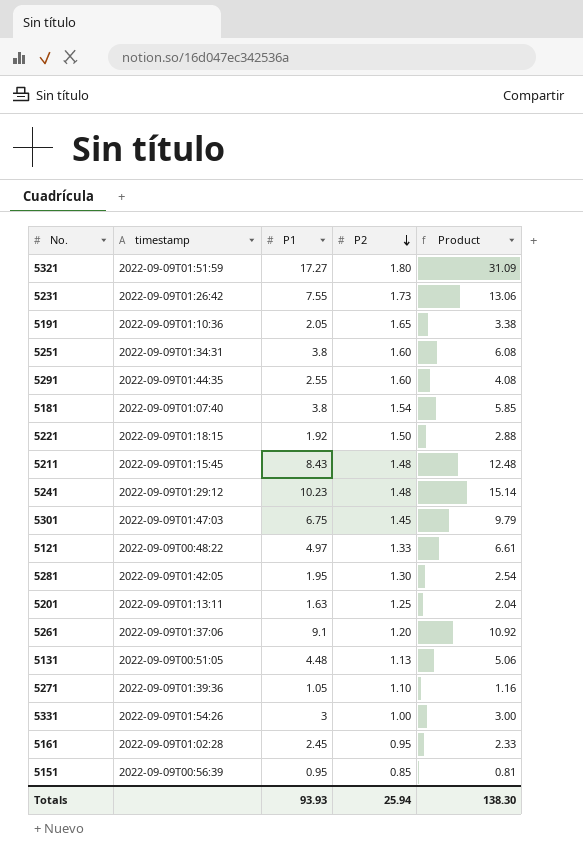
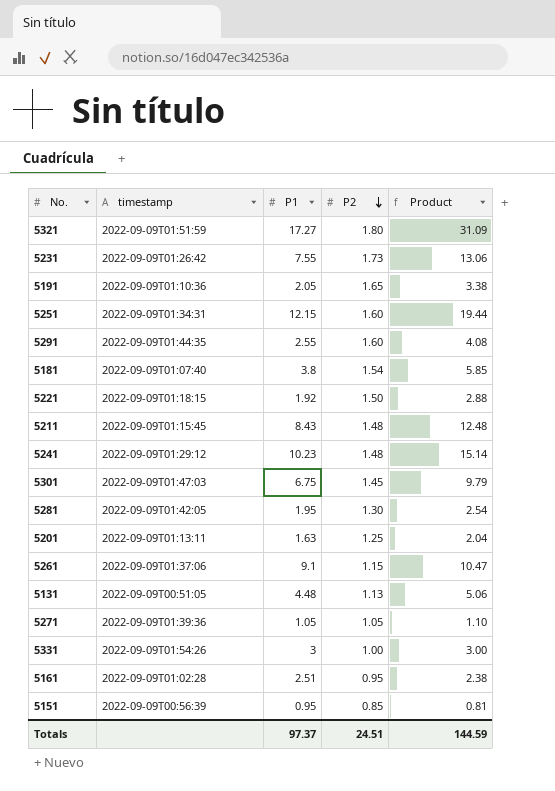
row 5121: 2022-09-09T00:48:22 | 4.97 | 1.33 | 6.61 -> none
5251 | P1: 3.8 -> 12.15
5251 | Product: 6.08 -> 19.44
5261 | P2: 1.20 -> 1.15
5261 | Product: 10.92 -> 10.47
5271 | P2: 1.10 -> 1.05
5271 | Product: 1.16 -> 1.10
5161 | P1: 2.45 -> 2.51
5161 | Product: 2.33 -> 2.38
Totals | P1: 93.93 -> 97.37
Totals | P2: 25.94 -> 24.51
Totals | Product: 138.30 -> 144.59

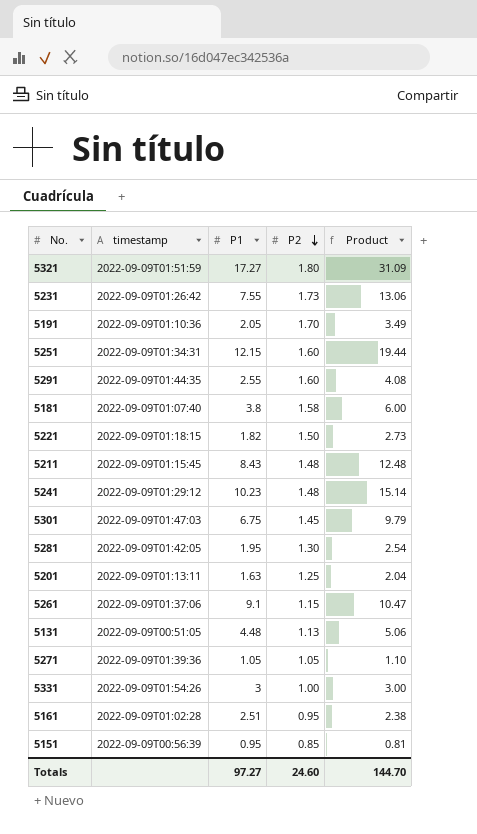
5191 | P2: 1.65 -> 1.70
5191 | Product: 3.38 -> 3.49
5181 | P2: 1.54 -> 1.58
5181 | Product: 5.85 -> 6.00
5221 | P1: 1.92 -> 1.82
5221 | Product: 2.88 -> 2.73
Totals | P1: 97.37 -> 97.27
Totals | P2: 24.51 -> 24.60
Totals | Product: 144.59 -> 144.70

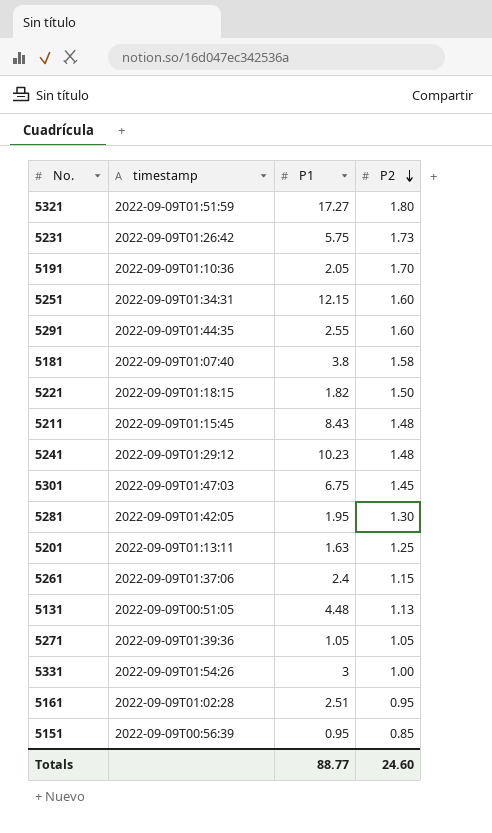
column Product | formula: [P1] * [P2] -> none
5231 | P1: 7.55 -> 5.75
5261 | P1: 9.1 -> 2.4
Totals | P1: 97.27 -> 88.77

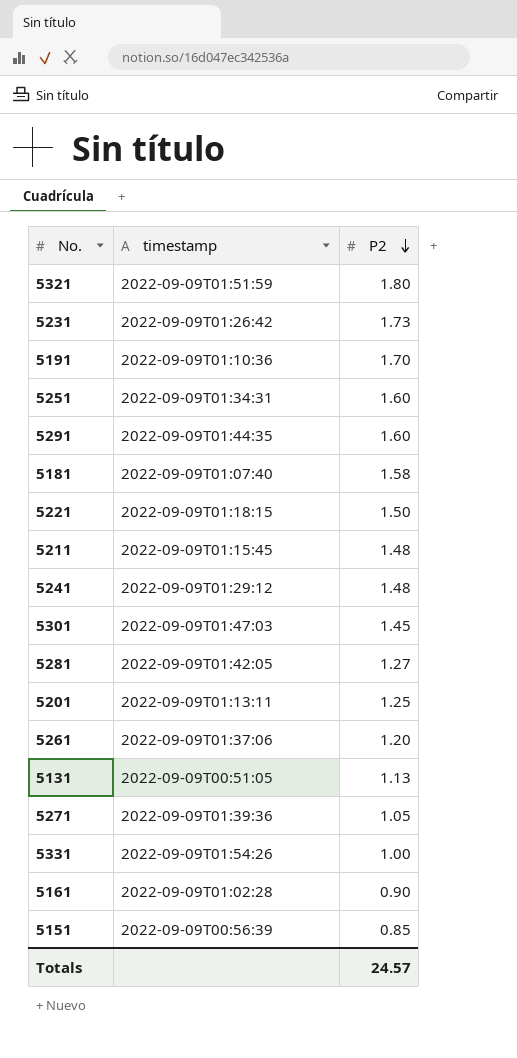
column P1 | position: 3 -> none
5281 | P2: 1.30 -> 1.27
5261 | P2: 1.15 -> 1.20
5161 | P2: 0.95 -> 0.90
Totals | P2: 24.60 -> 24.57

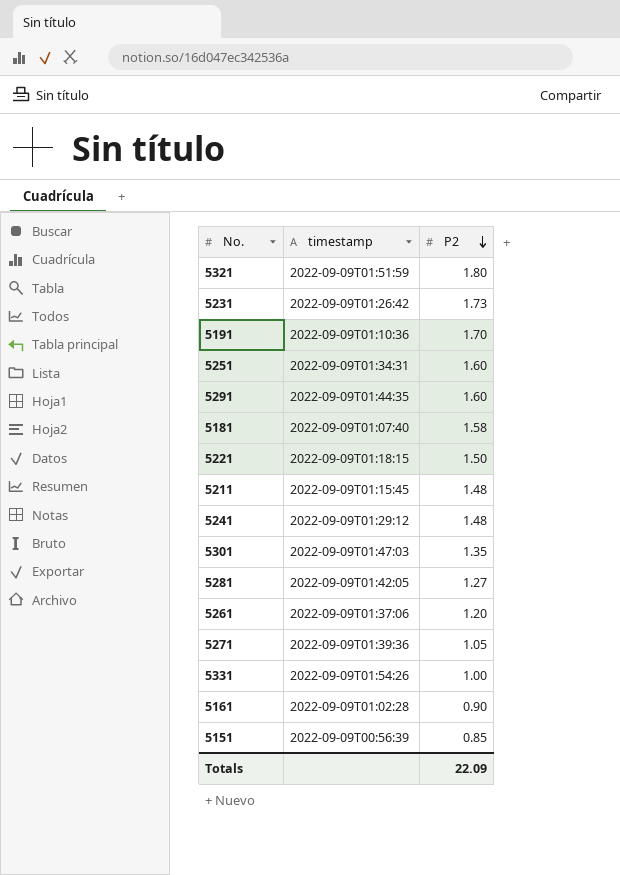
row 5201: 2022-09-09T01:13:11 | 1.25 -> none
row 5131: 2022-09-09T00:51:05 | 1.13 -> none
5301 | P2: 1.45 -> 1.35
Totals | P2: 24.57 -> 22.09

